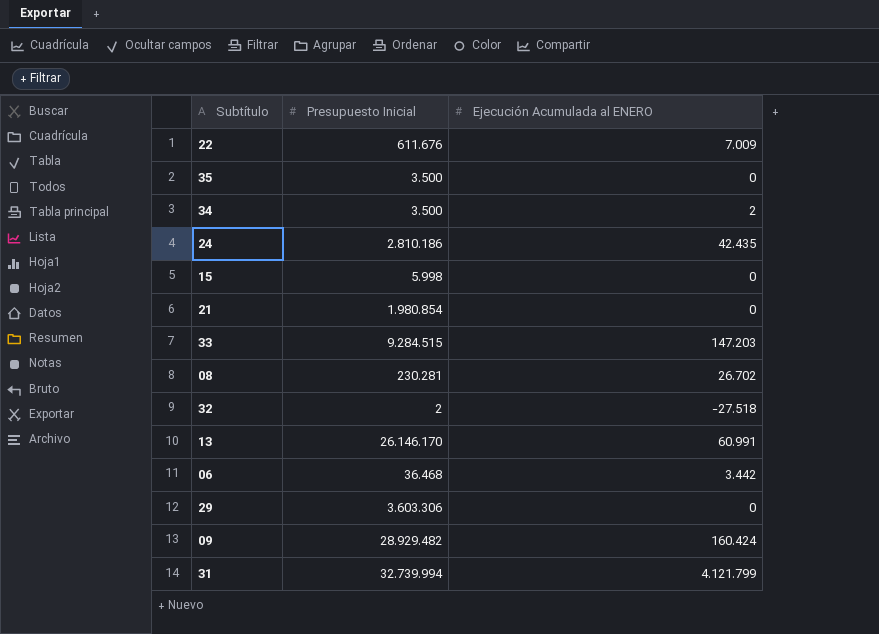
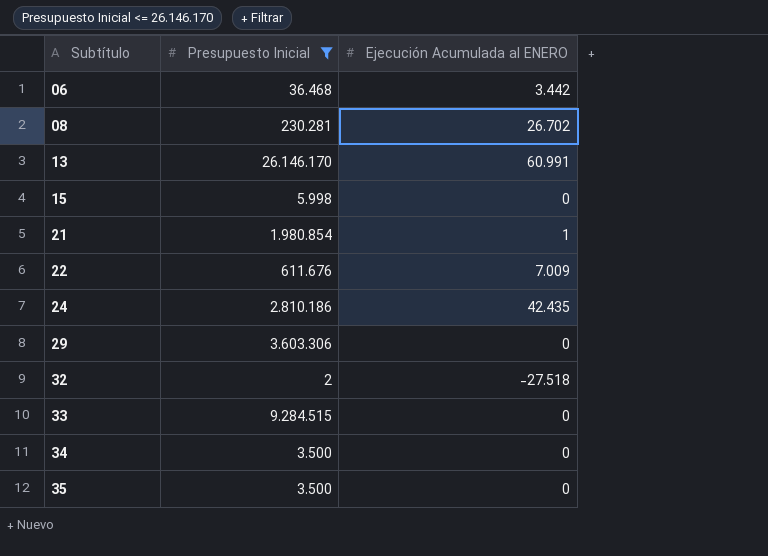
filter: none -> Presupuesto Inicial <= 26.146.170
row order: none -> Subtítulo ascending
21 | Ejecución Acumulada al ENERO: 0 -> 1
33 | Ejecución Acumulada al ENERO: 147.203 -> 0
34 | Ejecución Acumulada al ENERO: 2 -> 0

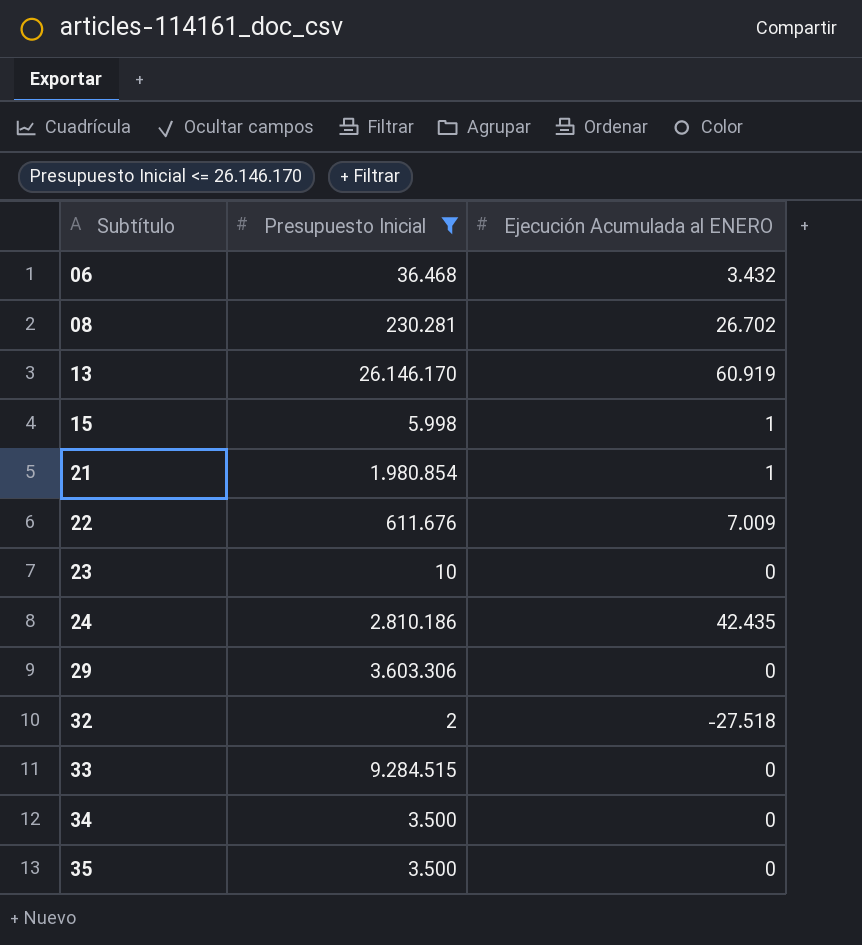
06 | Ejecución Acumulada al ENERO: 3.442 -> 3.432
13 | Ejecución Acumulada al ENERO: 60.991 -> 60.919
15 | Ejecución Acumulada al ENERO: 0 -> 1
row 23: none -> 10 | 0

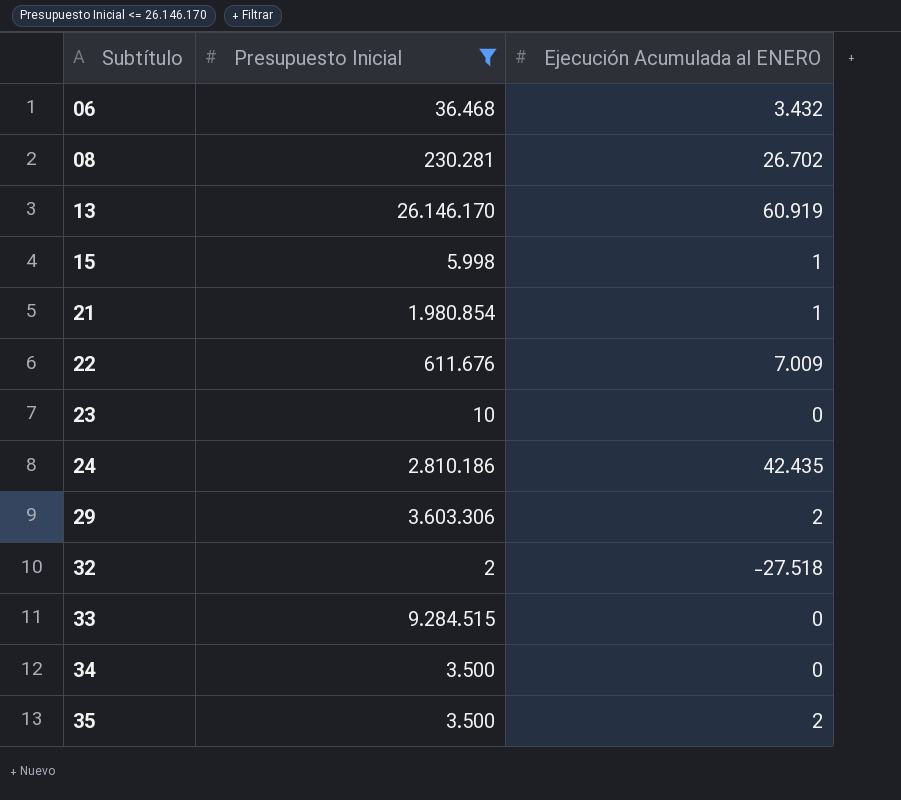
29 | Ejecución Acumulada al ENERO: 0 -> 2
35 | Ejecución Acumulada al ENERO: 0 -> 2

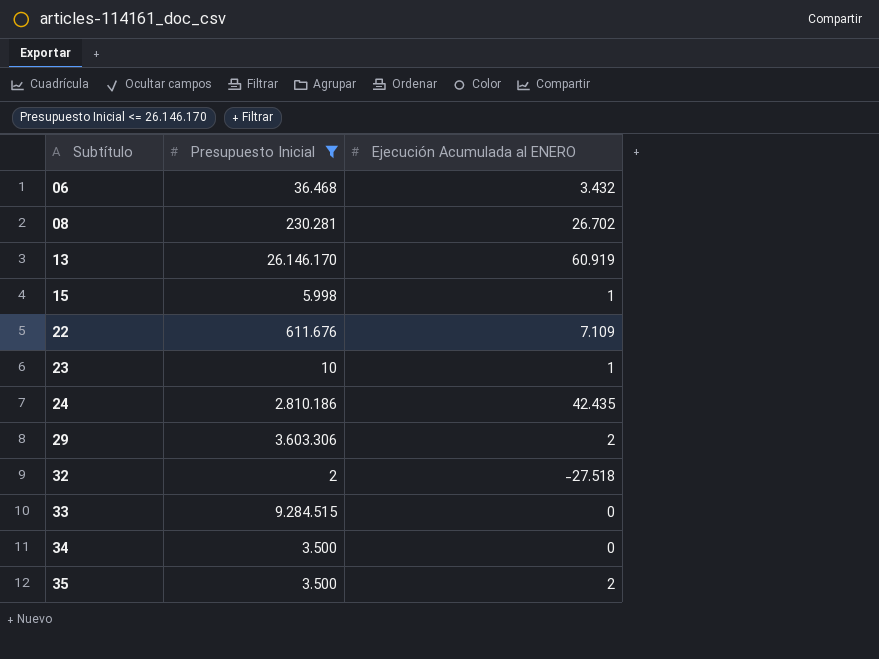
row 21: 1.980.854 | 1 -> none
22 | Ejecución Acumulada al ENERO: 7.009 -> 7.109
23 | Ejecución Acumulada al ENERO: 0 -> 1

